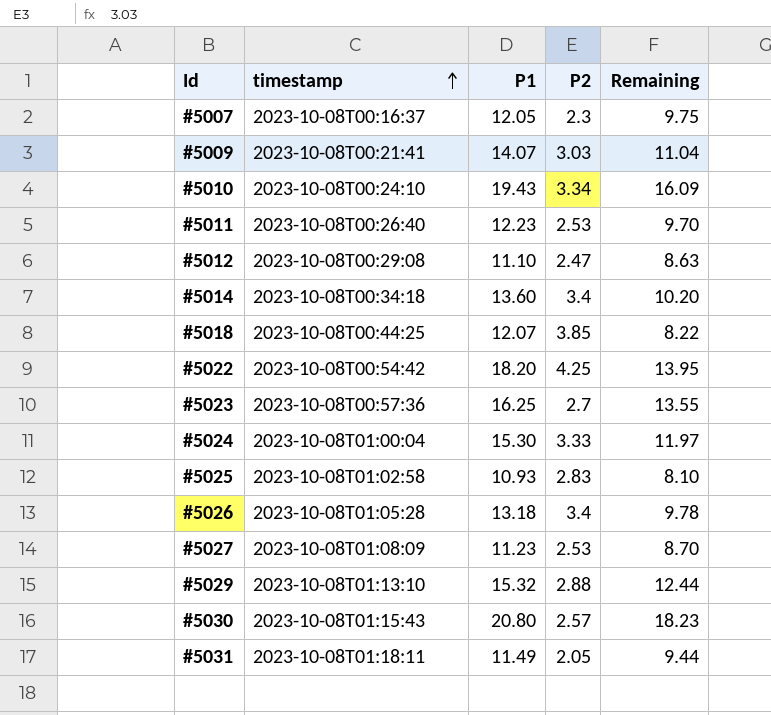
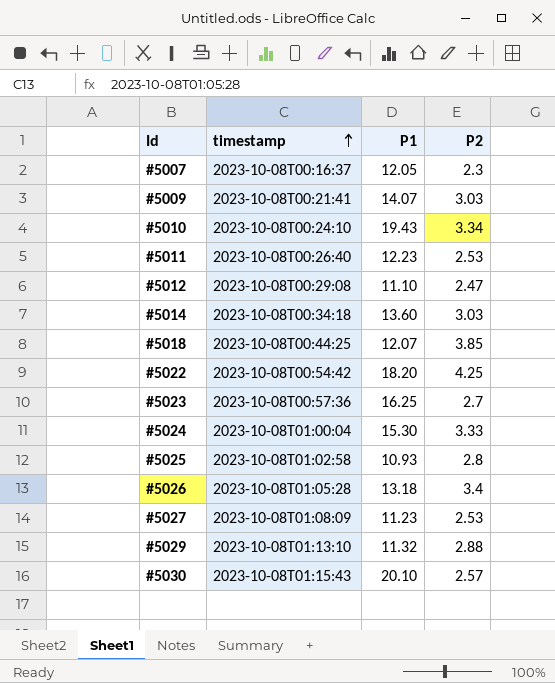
column Remaining | formula: [P1] - [P2] -> none
row #5031: 2023-10-08T01:18:11 | 11.49 | 2.05 | 9.44 -> none
#5014 | P2: 3.4 -> 3.03
#5025 | P2: 2.83 -> 2.8
#5029 | P1: 15.32 -> 11.32
#5030 | P1: 20.80 -> 20.10

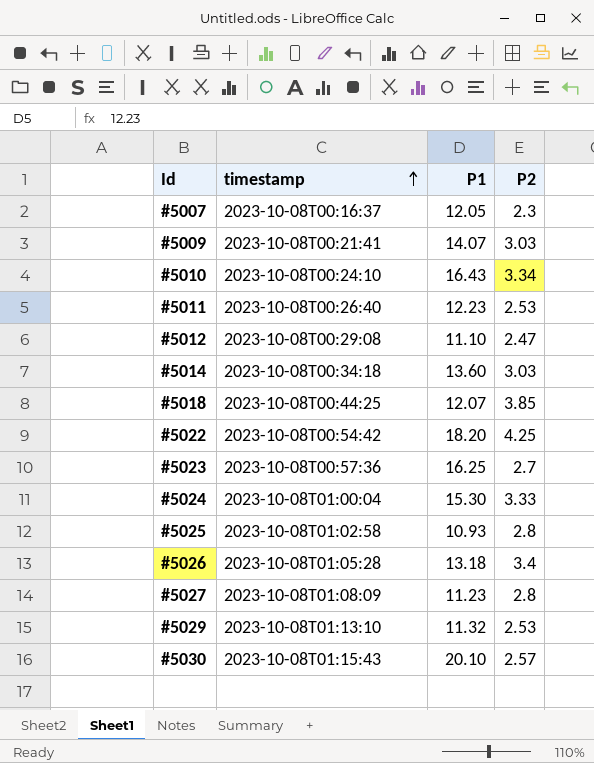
#5010 | P1: 19.43 -> 16.43
#5027 | P2: 2.53 -> 2.8
#5029 | P2: 2.88 -> 2.53

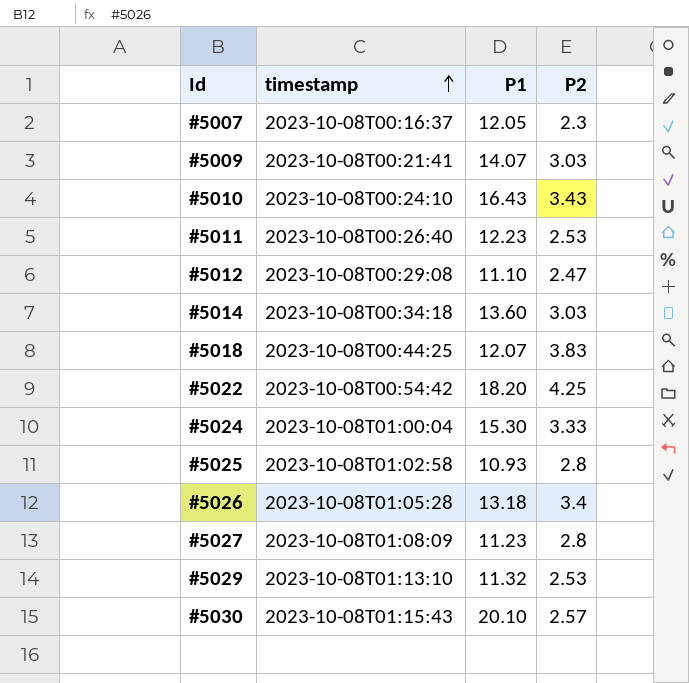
row #5023: 2023-10-08T00:57:36 | 16.25 | 2.7 -> none
#5010 | P2: 3.34 -> 3.43
#5018 | P2: 3.85 -> 3.83

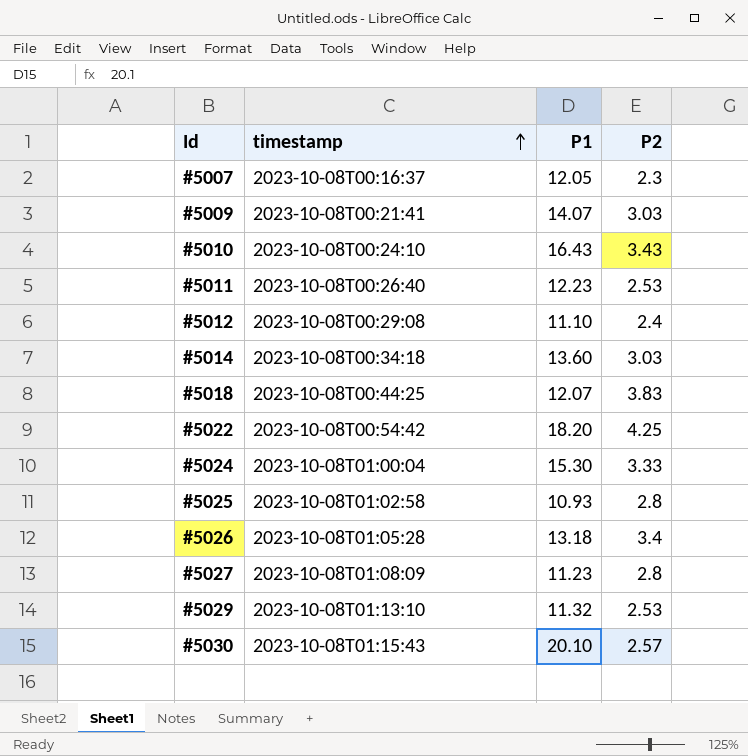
#5012 | P2: 2.47 -> 2.4

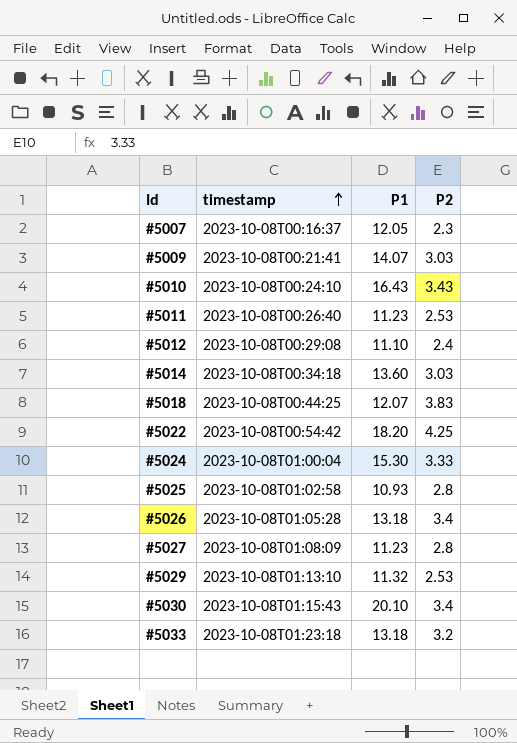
#5011 | P1: 12.23 -> 11.23
#5030 | P2: 2.57 -> 3.4
row #5033: none -> 2023-10-08T01:23:18 | 13.18 | 3.2

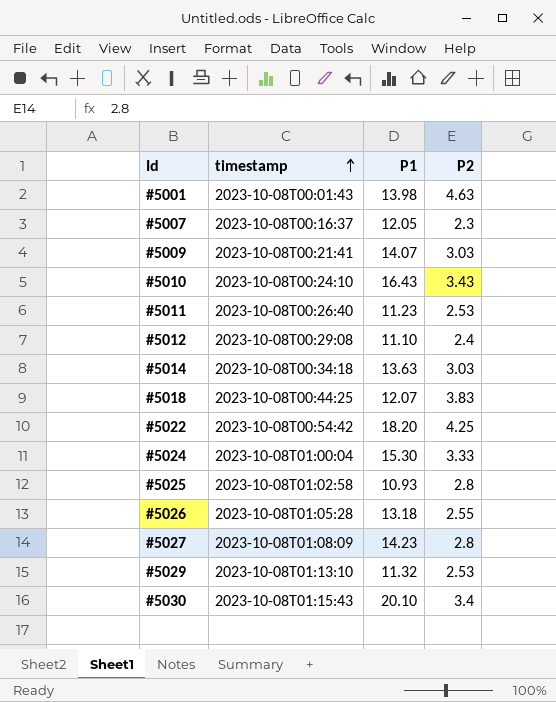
row #5033: 2023-10-08T01:23:18 | 13.18 | 3.2 -> none
row #5001: none -> 2023-10-08T00:01:43 | 13.98 | 4.63
#5014 | P1: 13.60 -> 13.63
#5026 | P2: 3.4 -> 2.55
#5027 | P1: 11.23 -> 14.23

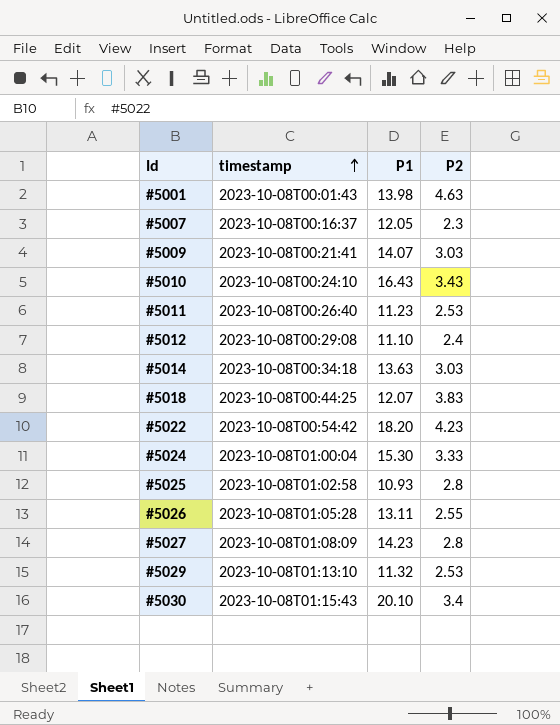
#5022 | P2: 4.25 -> 4.23
#5026 | P1: 13.18 -> 13.11

